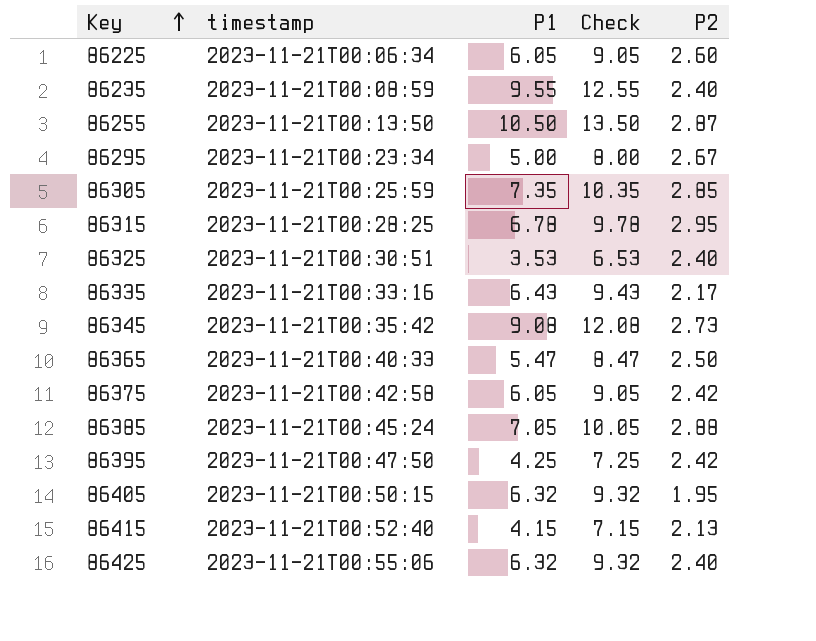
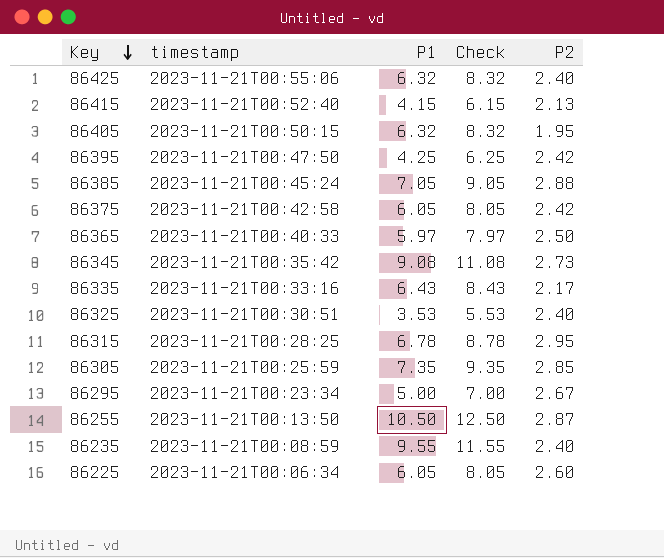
row order: Key ascending -> Key descending
column Check | formula: [P1] + 3 -> [P1] + 2
86365 | P1: 5.47 -> 5.97

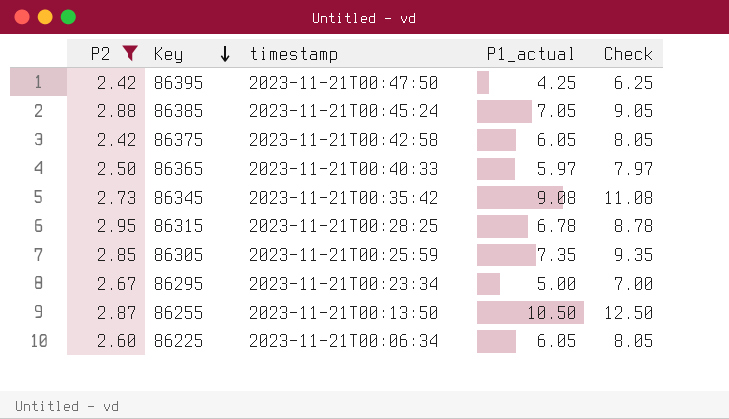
filter: none -> P2 >= 2.42
column P2 | position: 5 -> 1
column name: P1 -> P1_actual

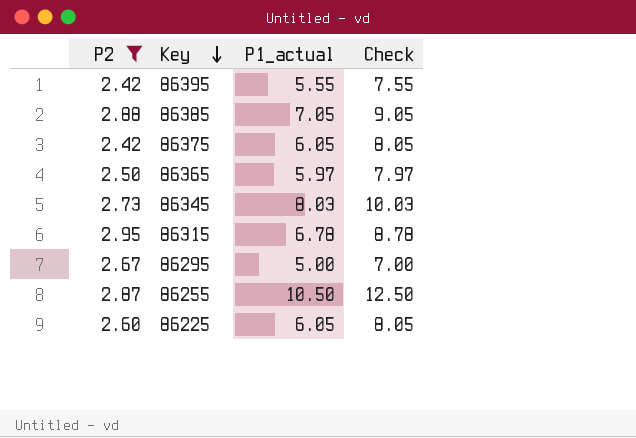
column timestamp | position: 3 -> none
row 86305: 2.85 | 2023-11-21T00:25:59 | 7.35 | 9.35 -> none
86395 | P1_actual: 4.25 -> 5.55
86395 | Check: 6.25 -> 7.55
86345 | P1_actual: 9.08 -> 8.03
86345 | Check: 11.08 -> 10.03

